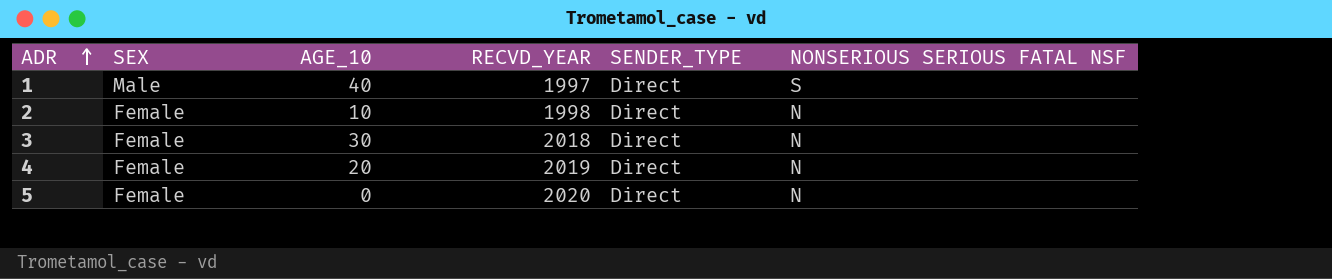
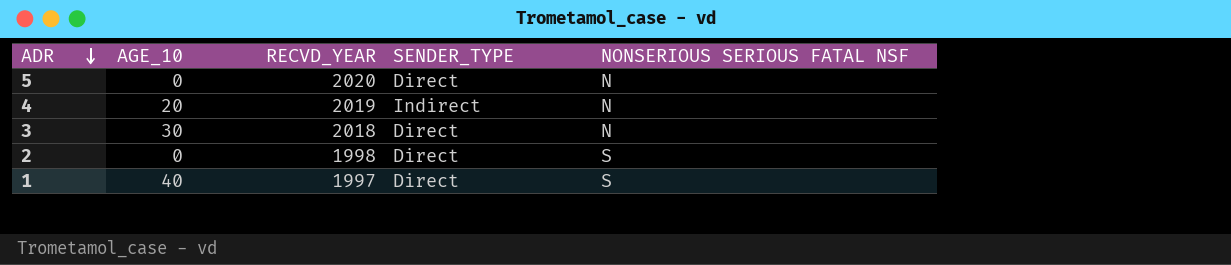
row order: ADR ascending -> ADR descending
column SEX | position: 2 -> none
4 | SENDER_TYPE: Direct -> Indirect
2 | AGE_10: 10 -> 0
2 | NONSERIOUS SERIOUS FATAL NSF: N -> S

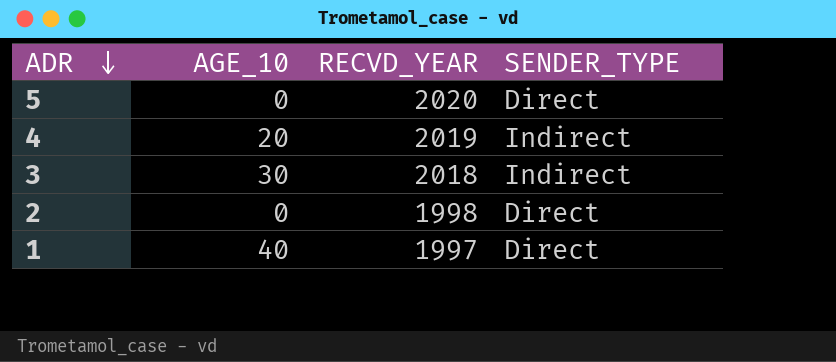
column NONSERIOUS SERIOUS FATAL NSF | position: 5 -> none
3 | SENDER_TYPE: Direct -> Indirect

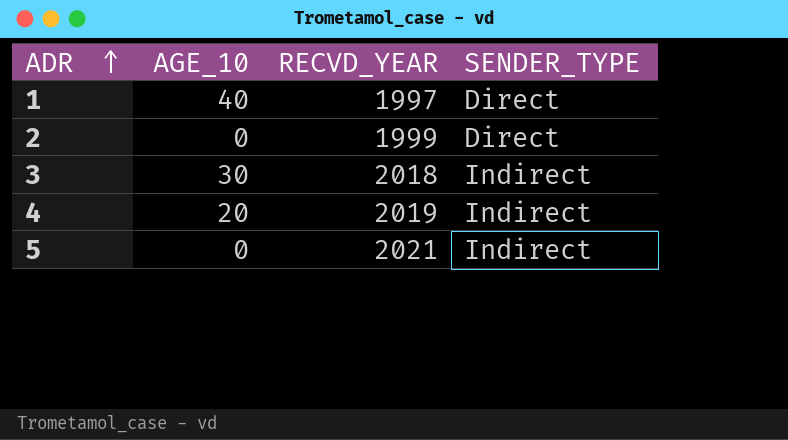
row order: ADR descending -> ADR ascending
2 | RECVD_YEAR: 1998 -> 1999
5 | RECVD_YEAR: 2020 -> 2021
5 | SENDER_TYPE: Direct -> Indirect

